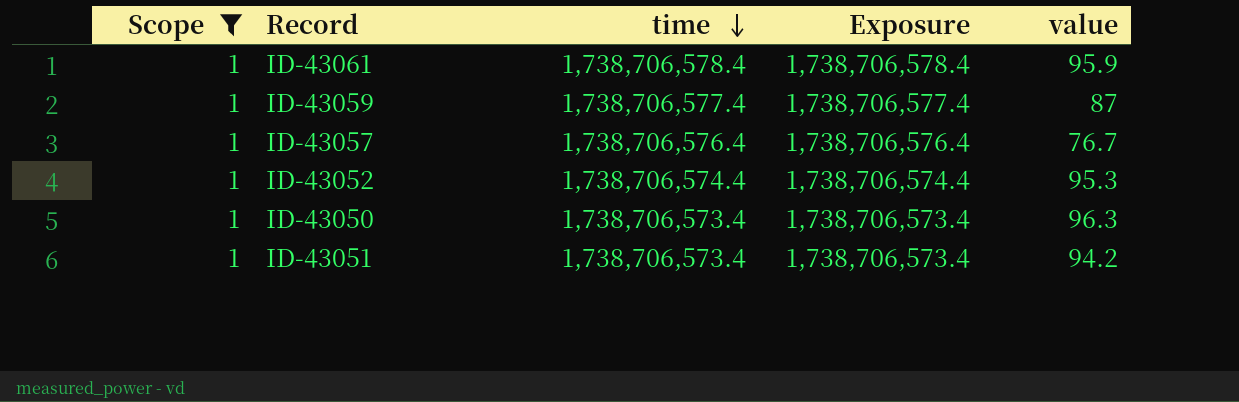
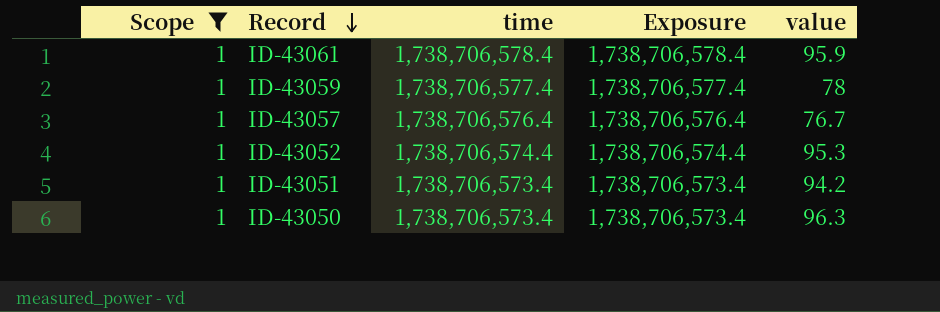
row order: time descending -> Record descending
ID-43059 | value: 87 -> 78

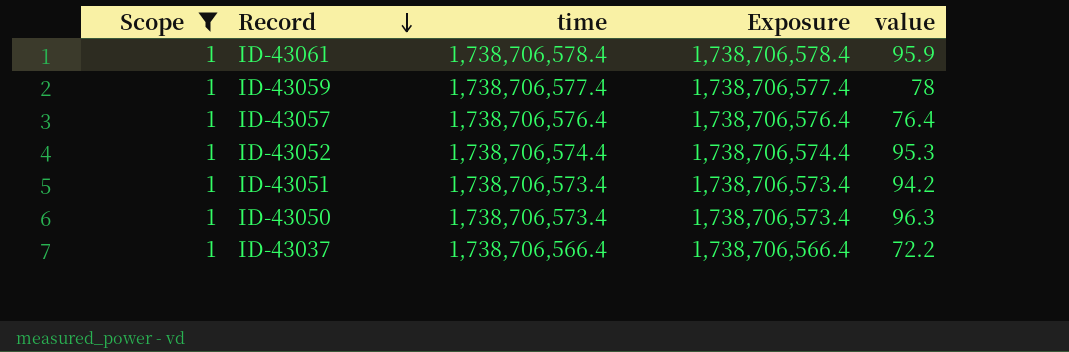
ID-43057 | value: 76.7 -> 76.4
row ID-43037: none -> 1 | 1,738,706,566.4 | 1,738,706,566.4 | 72.2

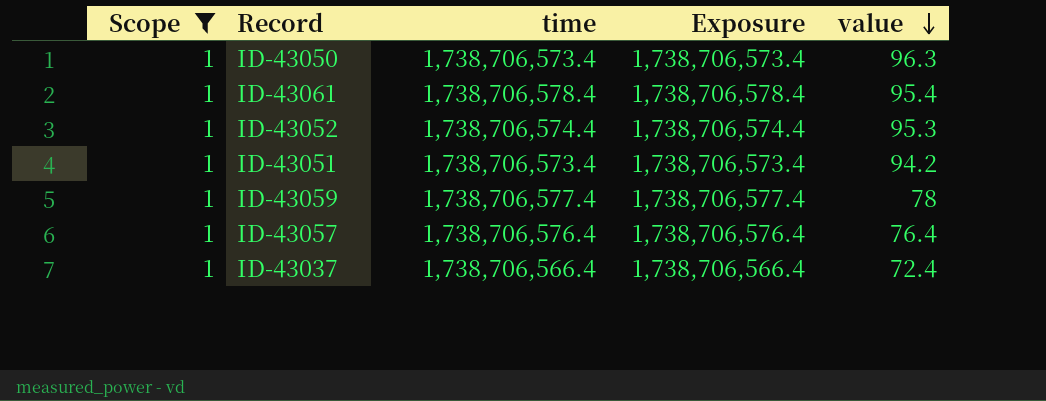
row order: Record descending -> value descending
ID-43061 | value: 95.9 -> 95.4
ID-43037 | value: 72.2 -> 72.4

